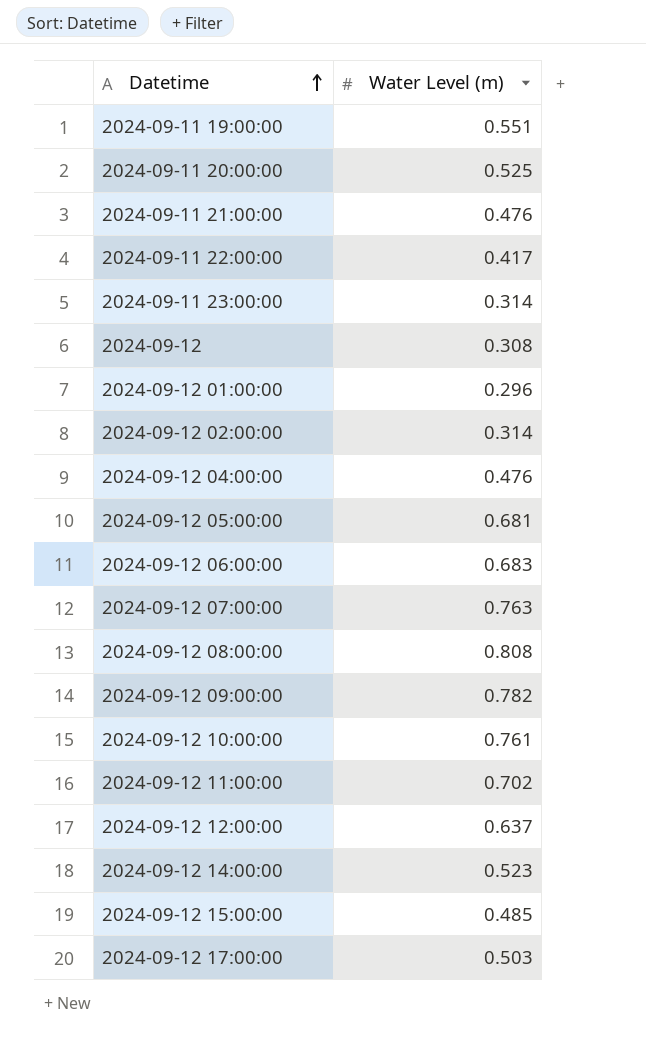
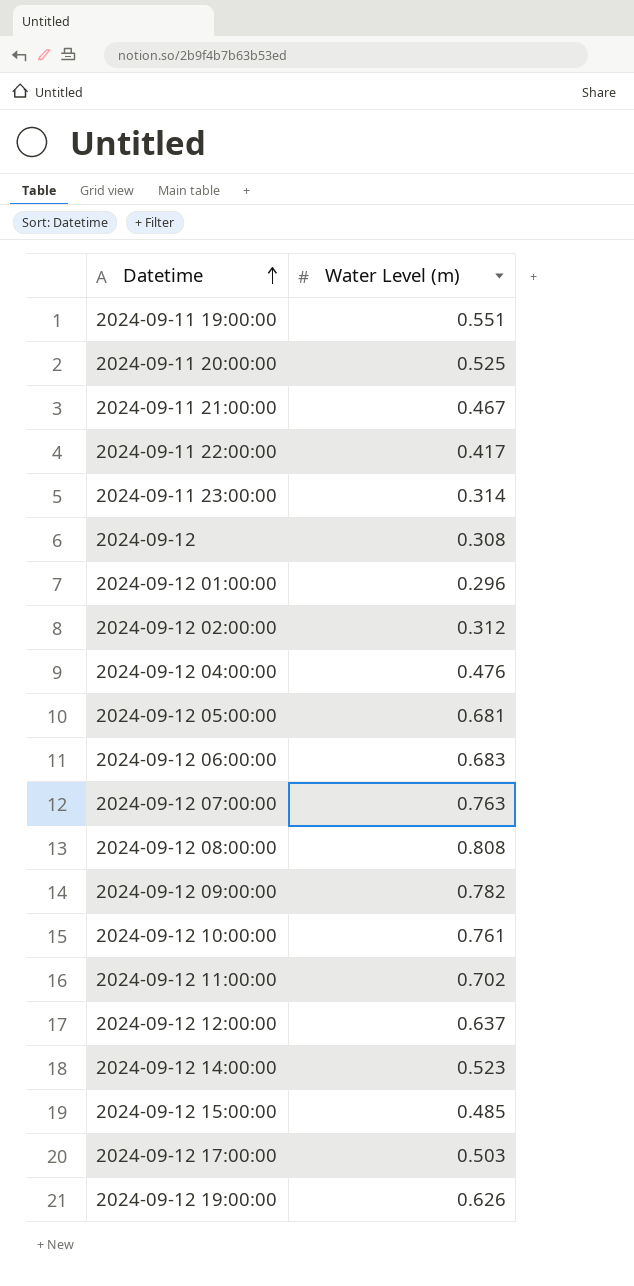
2024-09-11 21:00:00 | Water Level (m): 0.476 -> 0.467
2024-09-12 02:00:00 | Water Level (m): 0.314 -> 0.312
row 2024-09-12 19:00:00: none -> 0.626

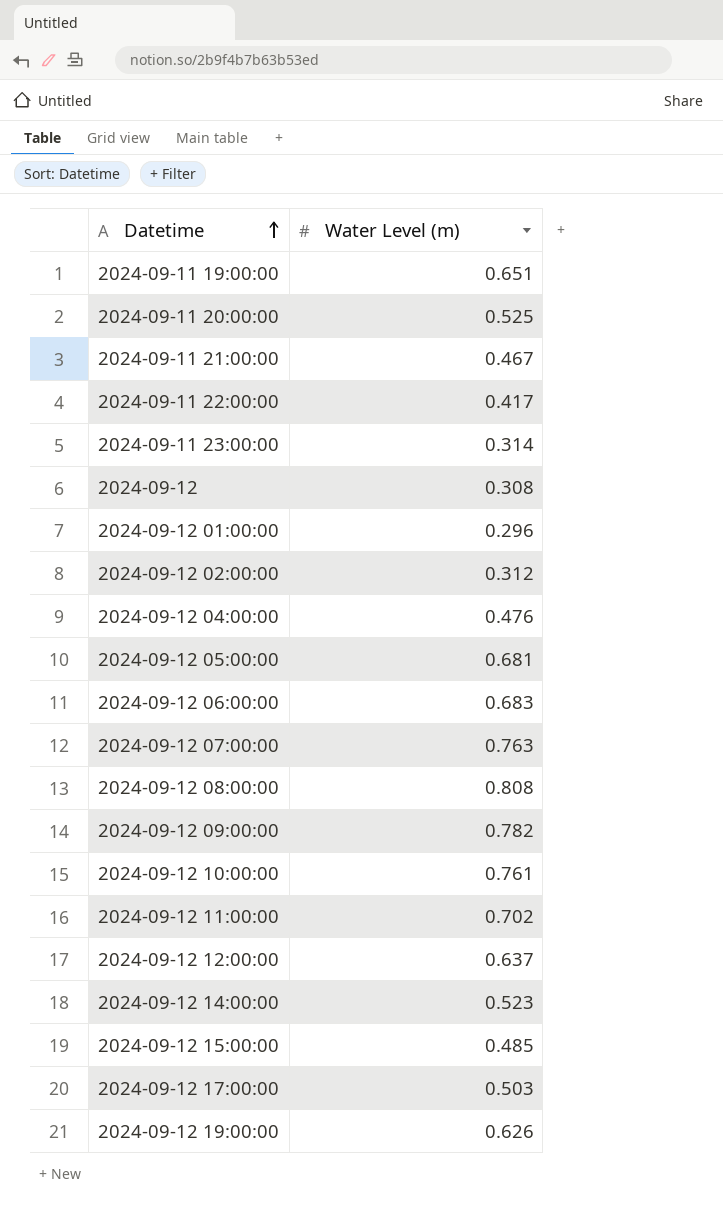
2024-09-11 19:00:00 | Water Level (m): 0.551 -> 0.651

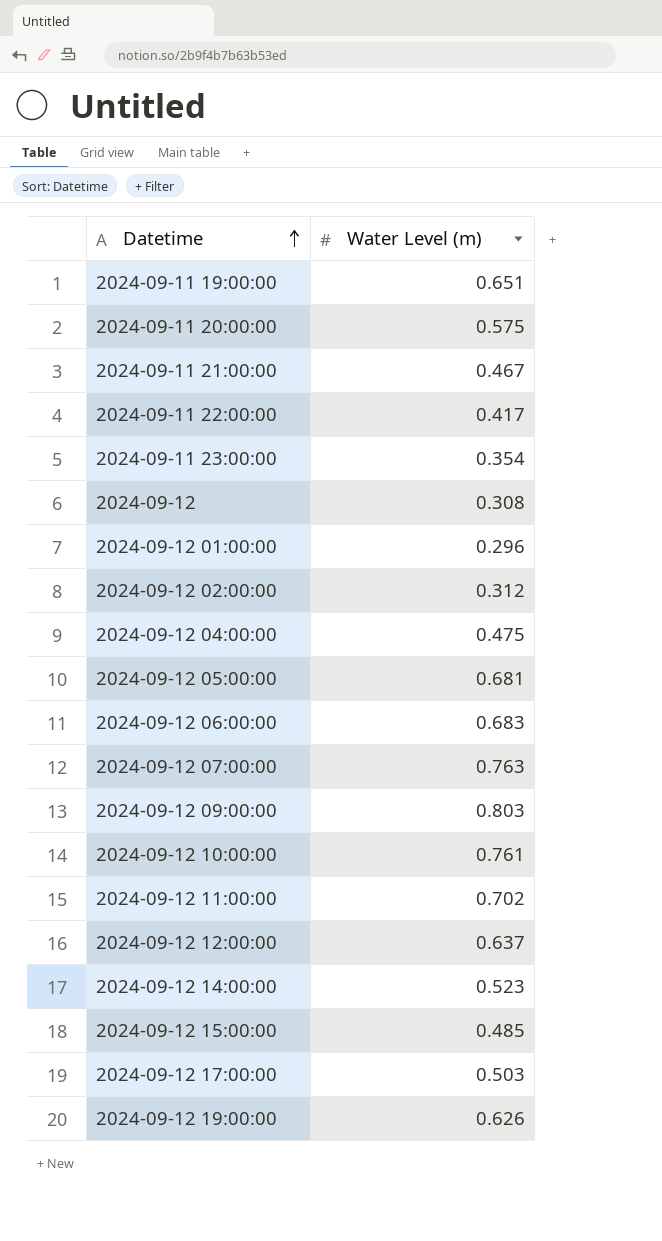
row 2024-09-12 08:00:00: 0.808 -> none
2024-09-11 20:00:00 | Water Level (m): 0.525 -> 0.575
2024-09-11 23:00:00 | Water Level (m): 0.314 -> 0.354
2024-09-12 04:00:00 | Water Level (m): 0.476 -> 0.475
2024-09-12 09:00:00 | Water Level (m): 0.782 -> 0.803

